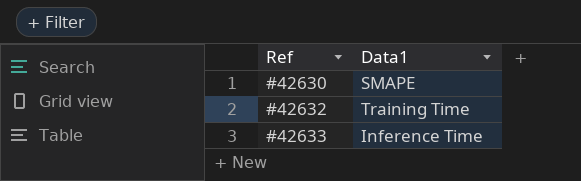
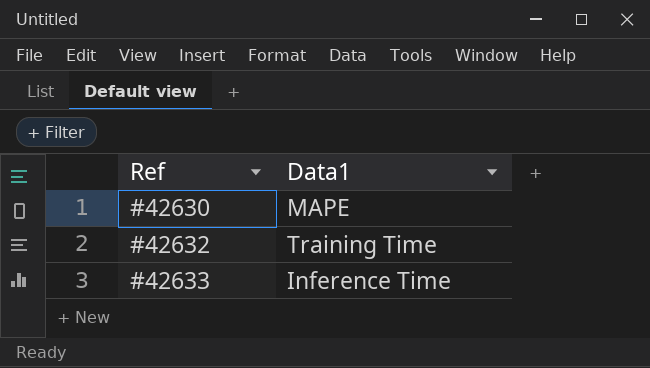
#42630 | Data1: SMAPE -> MAPE

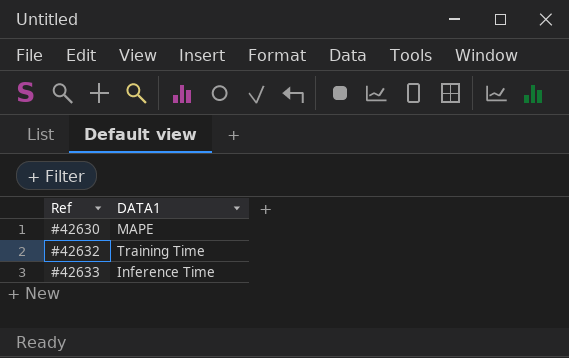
column name: Data1 -> DATA1

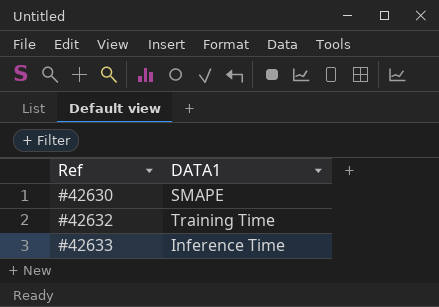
#42630 | DATA1: MAPE -> SMAPE

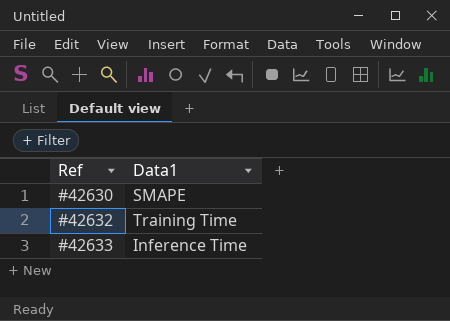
column name: DATA1 -> Data1

